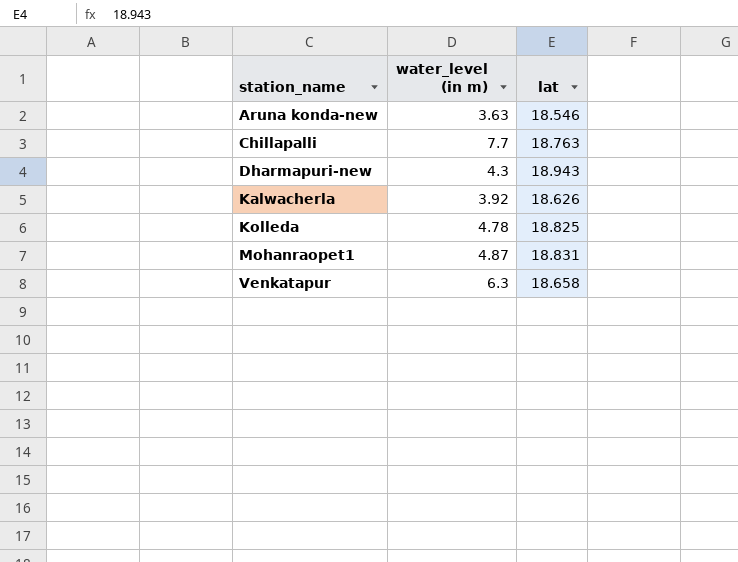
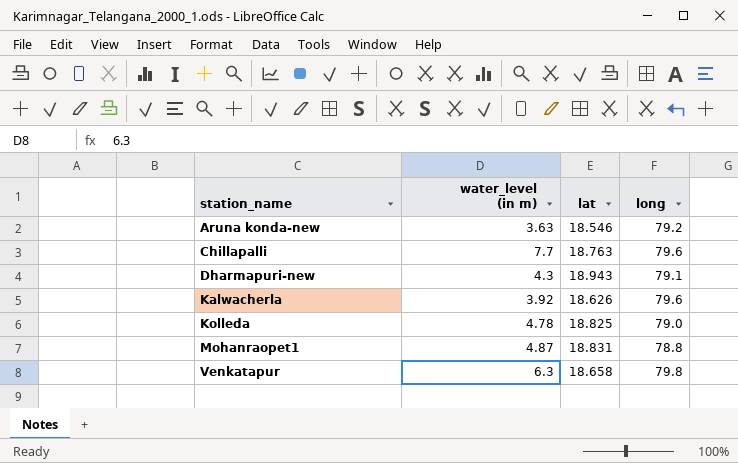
column long | position: none -> 4

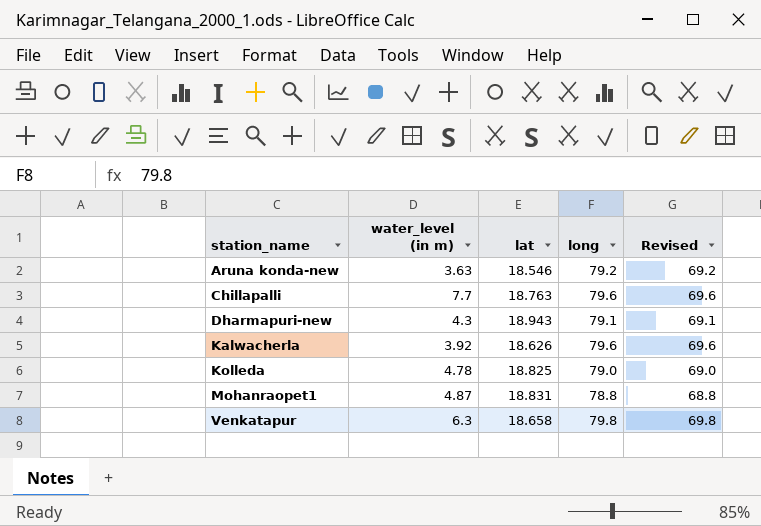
column Revised | formula: none -> [long] - 10

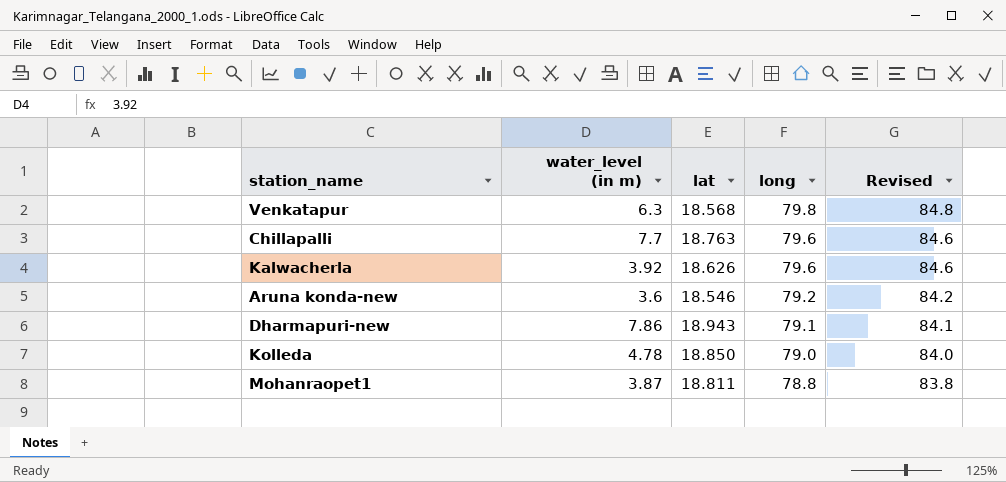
row order: station_name ascending -> long descending
column Revised | formula: [long] - 10 -> [long] + 5
Venkatapur | lat: 18.658 -> 18.568
Aruna konda-new | water_level (in m): 3.63 -> 3.6
Dharmapuri-new | water_level (in m): 4.3 -> 7.86
Kolleda | lat: 18.825 -> 18.850
Mohanraopet1 | water_level (in m): 4.87 -> 3.87
Mohanraopet1 | lat: 18.831 -> 18.811

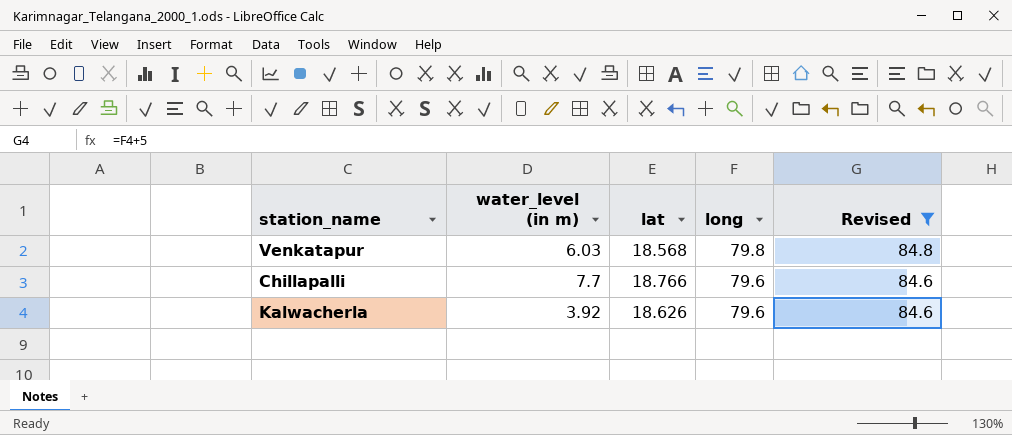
filter: none -> Revised >= 84.6
Venkatapur | water_level (in m): 6.3 -> 6.03
Chillapalli | lat: 18.763 -> 18.766

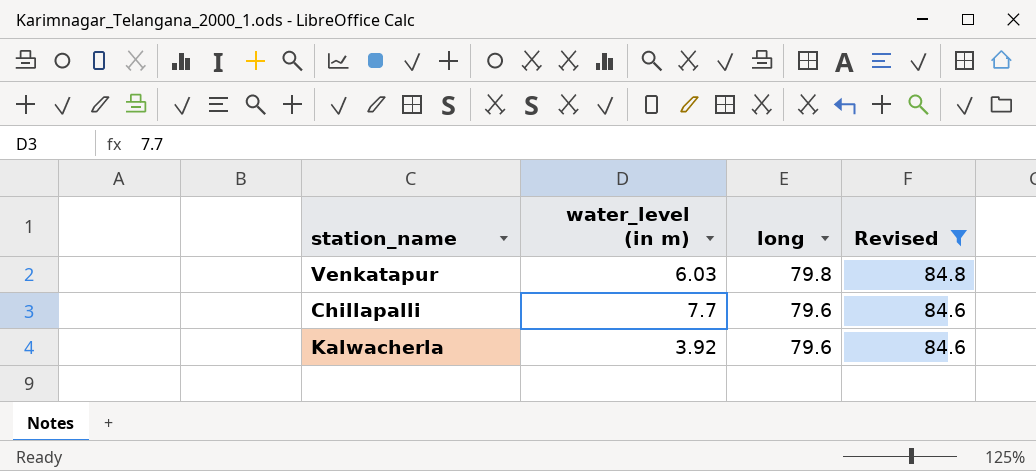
column lat | position: 3 -> none

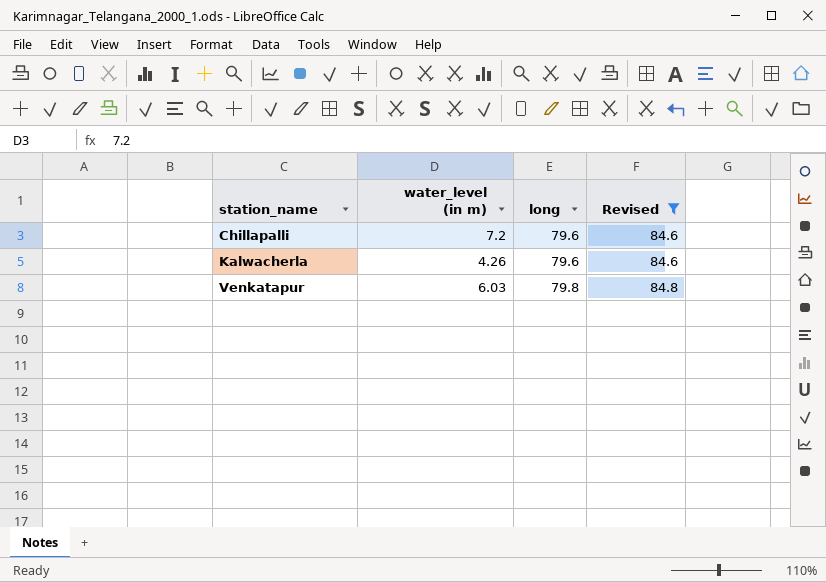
row order: long descending -> station_name ascending
Chillapalli | water_level (in m): 7.7 -> 7.2
Kalwacherla | water_level (in m): 3.92 -> 4.26

